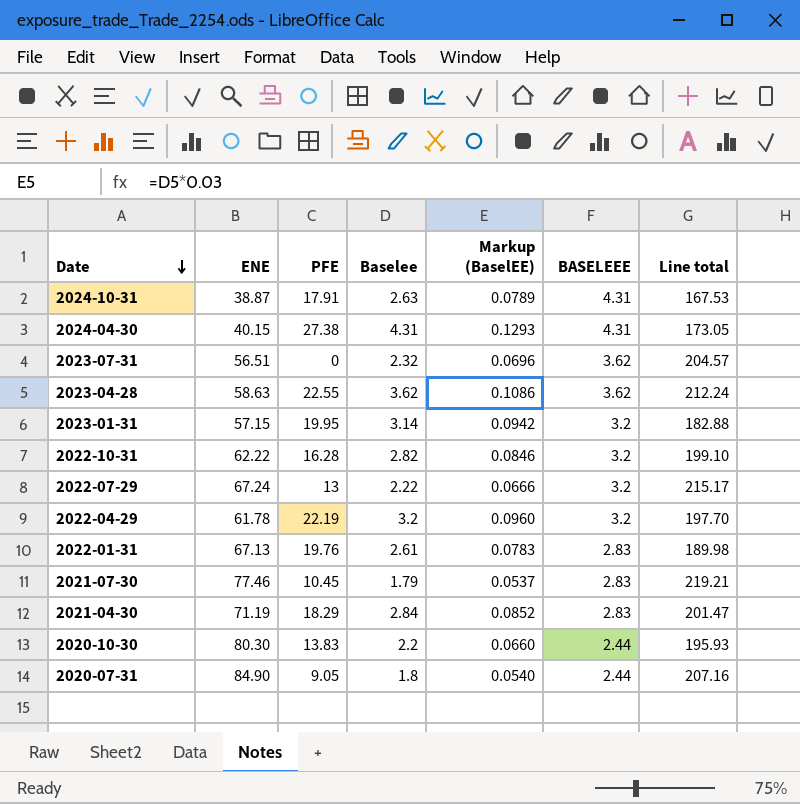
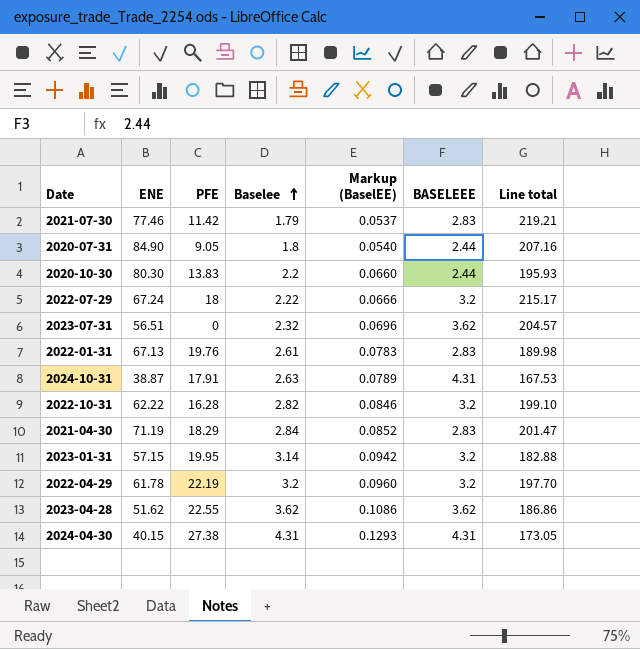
row order: Date descending -> Baselee ascending
2021-07-30 | PFE: 10.45 -> 11.42
2022-07-29 | PFE: 13 -> 18
2023-04-28 | ENE: 58.63 -> 51.62
2023-04-28 | Line total: 212.24 -> 186.86

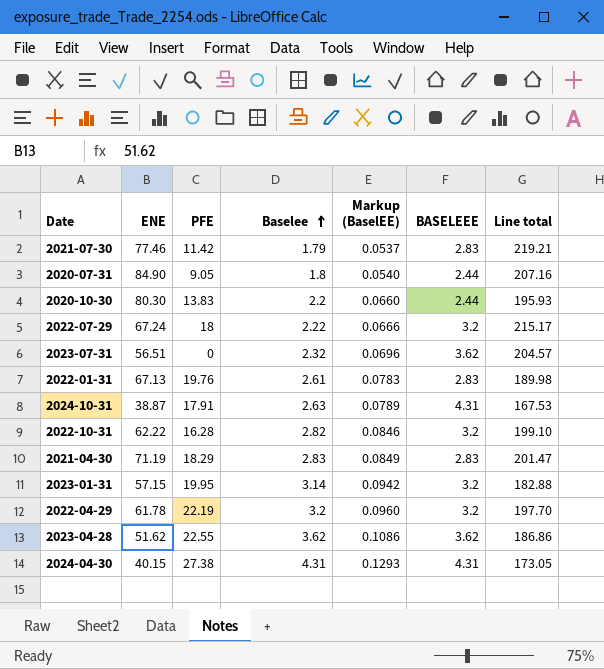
2021-04-30 | Baselee: 2.84 -> 2.83
2021-04-30 | Markup (BaselEE): 0.0852 -> 0.0849

